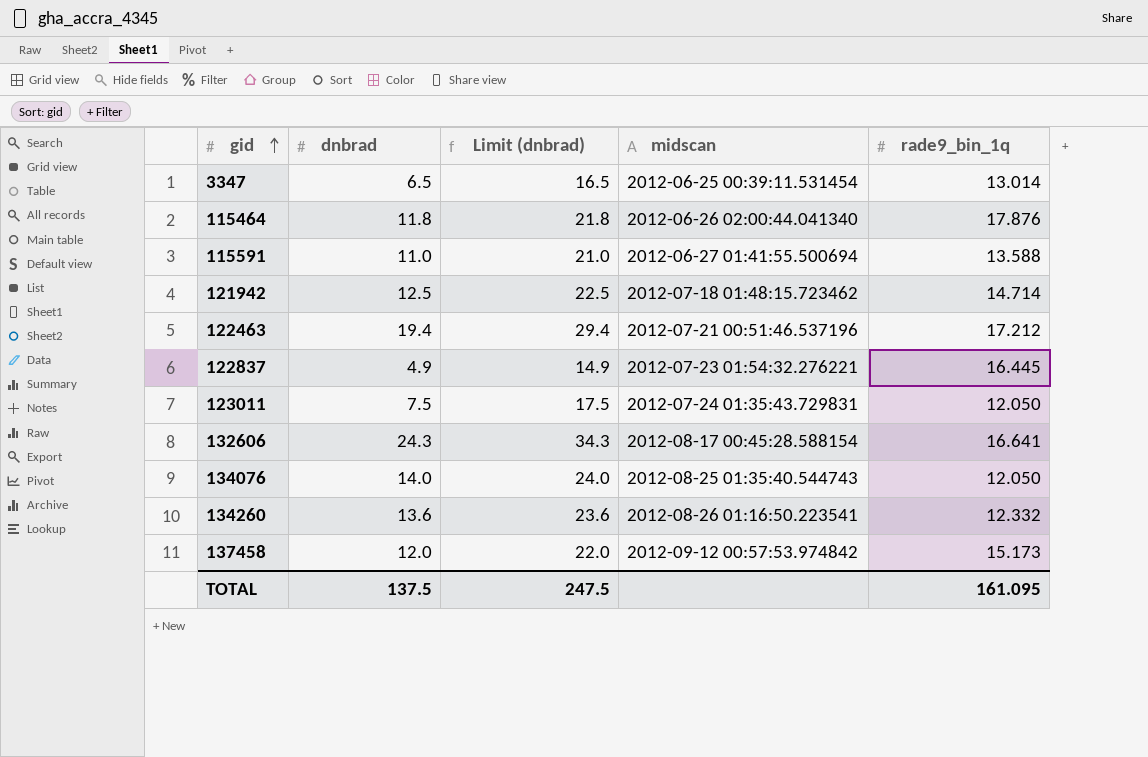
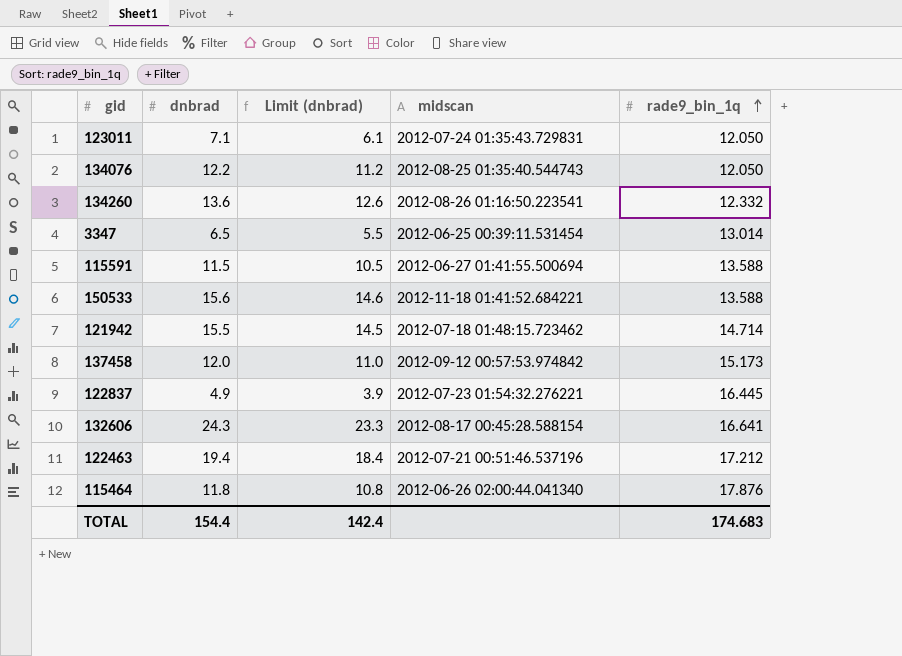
row order: gid ascending -> rade9_bin_1q ascending
column Limit (dnbrad) | formula: [dnbrad] + 10 -> [dnbrad] - 1
123011 | dnbrad: 7.5 -> 7.1
134076 | dnbrad: 14.0 -> 12.2
115591 | dnbrad: 11.0 -> 11.5
row 150533: none -> 15.6 | 14.6 | 2012-11-18 01:41:52.684221 | 13.588
121942 | dnbrad: 12.5 -> 15.5
TOTAL | dnbrad: 137.5 -> 154.4
TOTAL | Limit (dnbrad): 247.5 -> 142.4
TOTAL | rade9_bin_1q: 161.095 -> 174.683

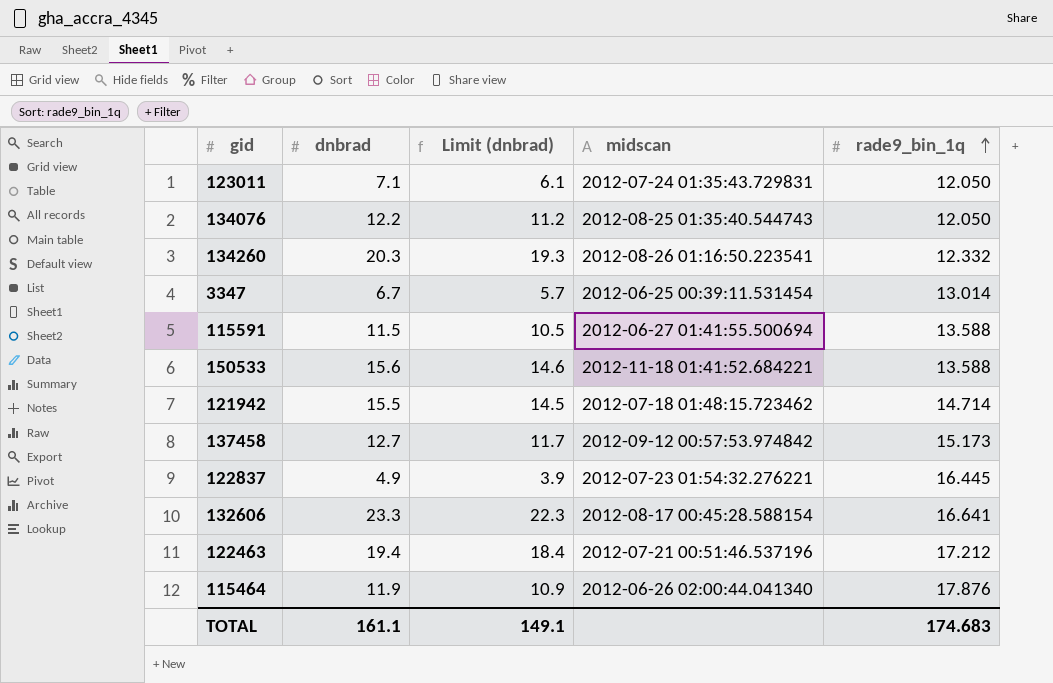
134260 | dnbrad: 13.6 -> 20.3
134260 | Limit (dnbrad): 12.6 -> 19.3
3347 | dnbrad: 6.5 -> 6.7
3347 | Limit (dnbrad): 5.5 -> 5.7
137458 | dnbrad: 12.0 -> 12.7
137458 | Limit (dnbrad): 11.0 -> 11.7
132606 | dnbrad: 24.3 -> 23.3
132606 | Limit (dnbrad): 23.3 -> 22.3
115464 | dnbrad: 11.8 -> 11.9
115464 | Limit (dnbrad): 10.8 -> 10.9
TOTAL | dnbrad: 154.4 -> 161.1
TOTAL | Limit (dnbrad): 142.4 -> 149.1

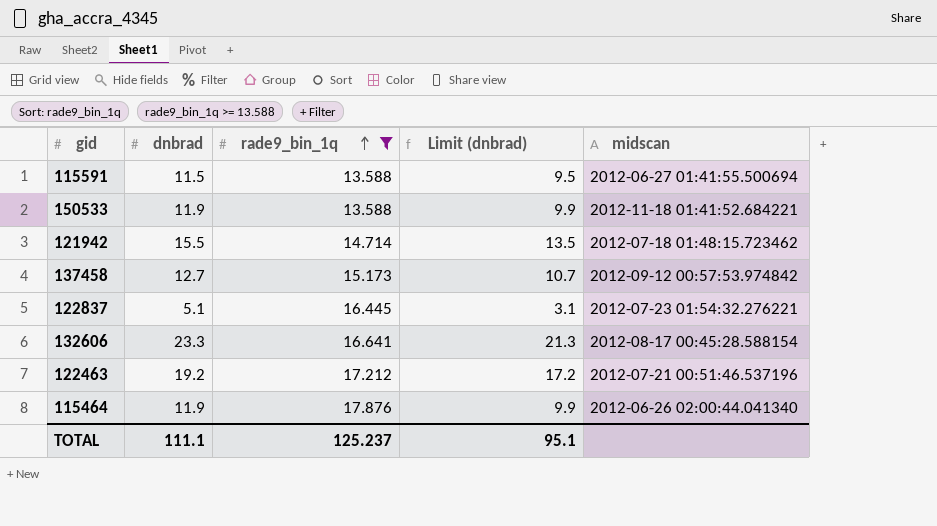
filter: none -> rade9_bin_1q >= 13.588
column rade9_bin_1q | position: 5 -> 3
column Limit (dnbrad) | formula: [dnbrad] - 1 -> [dnbrad] - 2
150533 | dnbrad: 15.6 -> 11.9
122837 | dnbrad: 4.9 -> 5.1
122463 | dnbrad: 19.4 -> 19.2
TOTAL | dnbrad: 161.1 -> 111.1
TOTAL | rade9_bin_1q: 174.683 -> 125.237
TOTAL | Limit (dnbrad): 149.1 -> 95.1

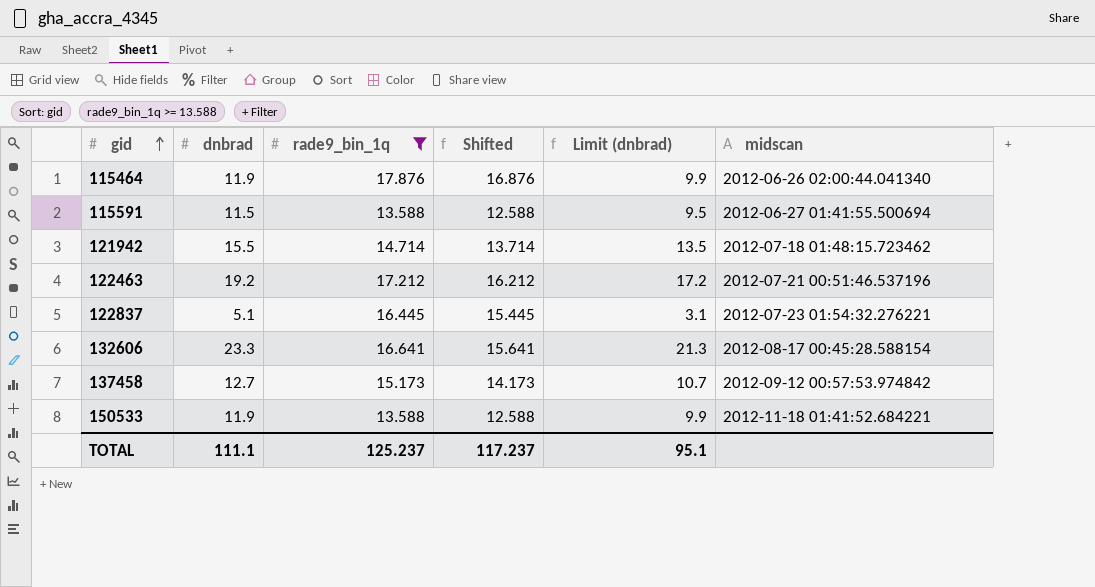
row order: rade9_bin_1q ascending -> gid ascending
column Shifted | formula: none -> [rade9_bin_1q] - 1

